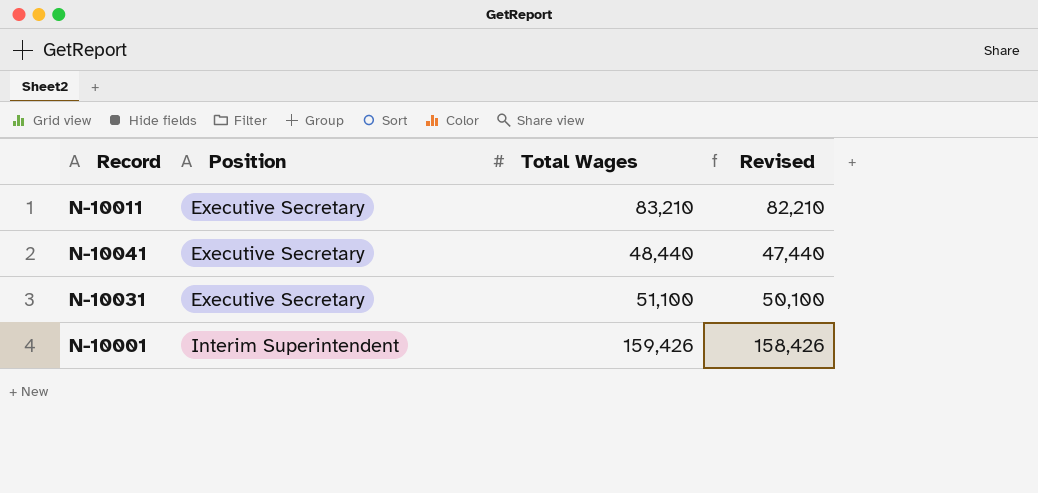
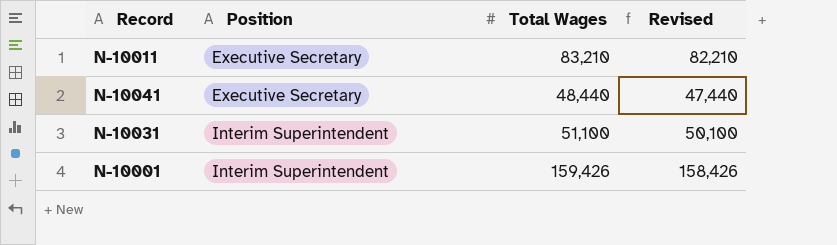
N-10031 | Position: Executive Secretary -> Interim Superintendent

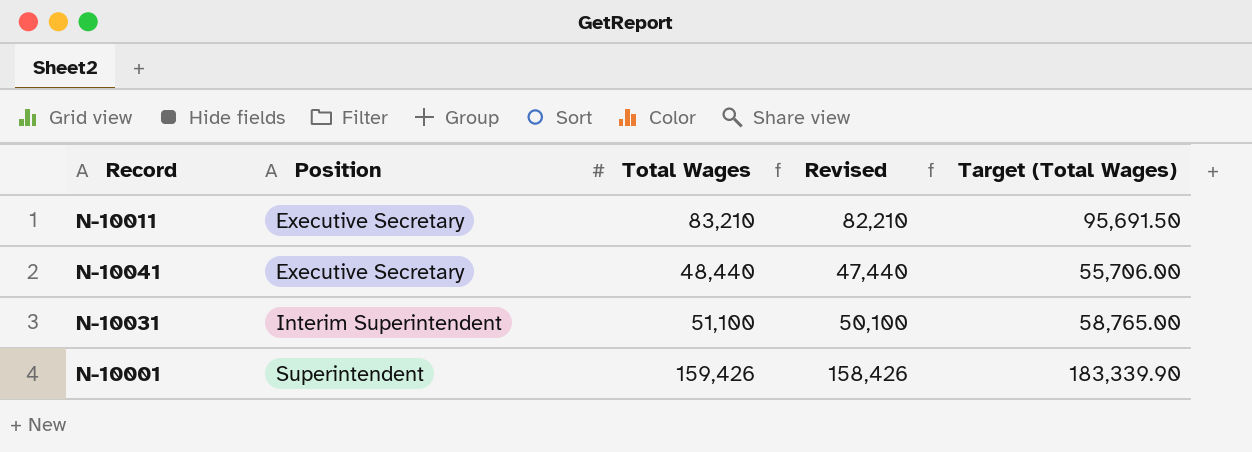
column Target (Total Wages) | formula: none -> [Total Wages] * 1.15
N-10001 | Position: Interim Superintendent -> Superintendent

